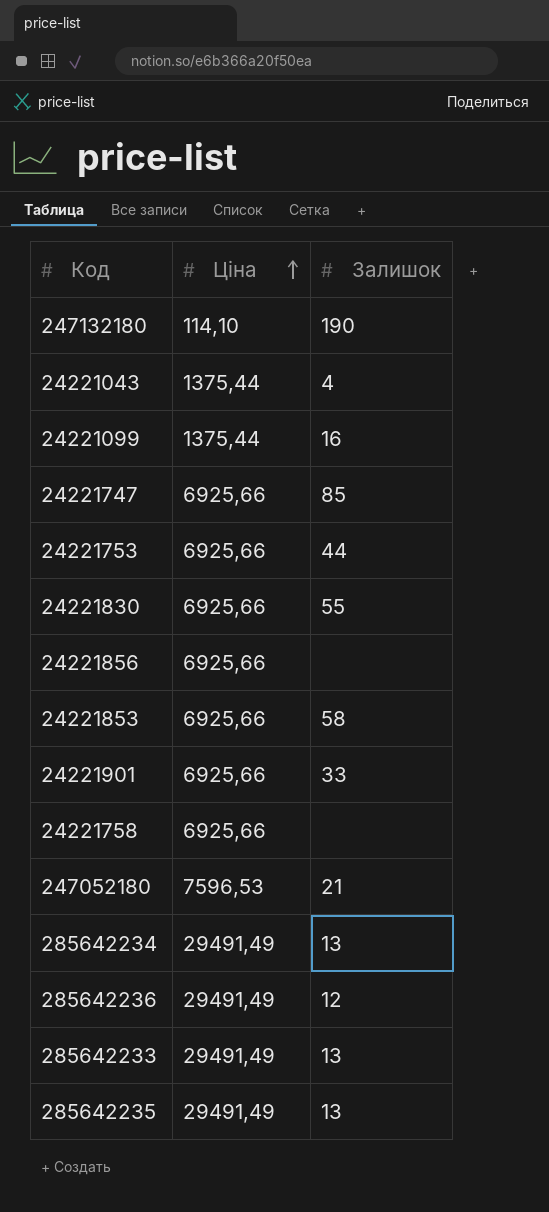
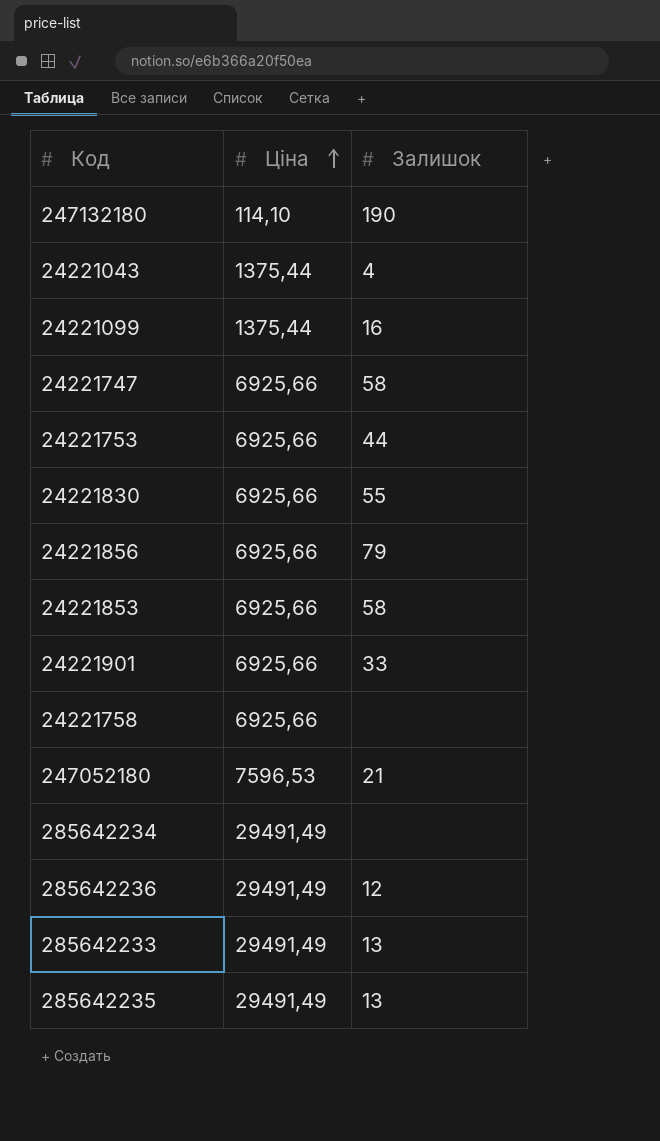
24221747 | Залишок: 85 -> 58
24221856 | Залишок: none -> 79
285642234 | Залишок: 13 -> none

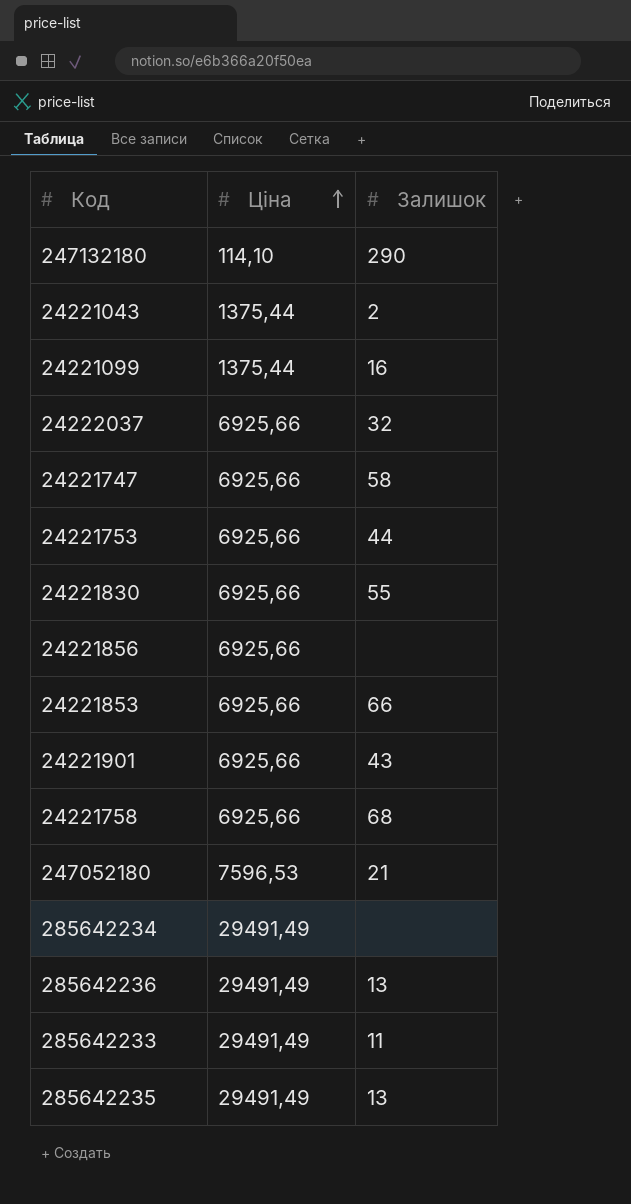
247132180 | Залишок: 190 -> 290
24221043 | Залишок: 4 -> 2
row 24222037: none -> 6925,66 | 32
24221856 | Залишок: 79 -> none
24221853 | Залишок: 58 -> 66
24221901 | Залишок: 33 -> 43
24221758 | Залишок: none -> 68
285642236 | Залишок: 12 -> 13
285642233 | Залишок: 13 -> 11

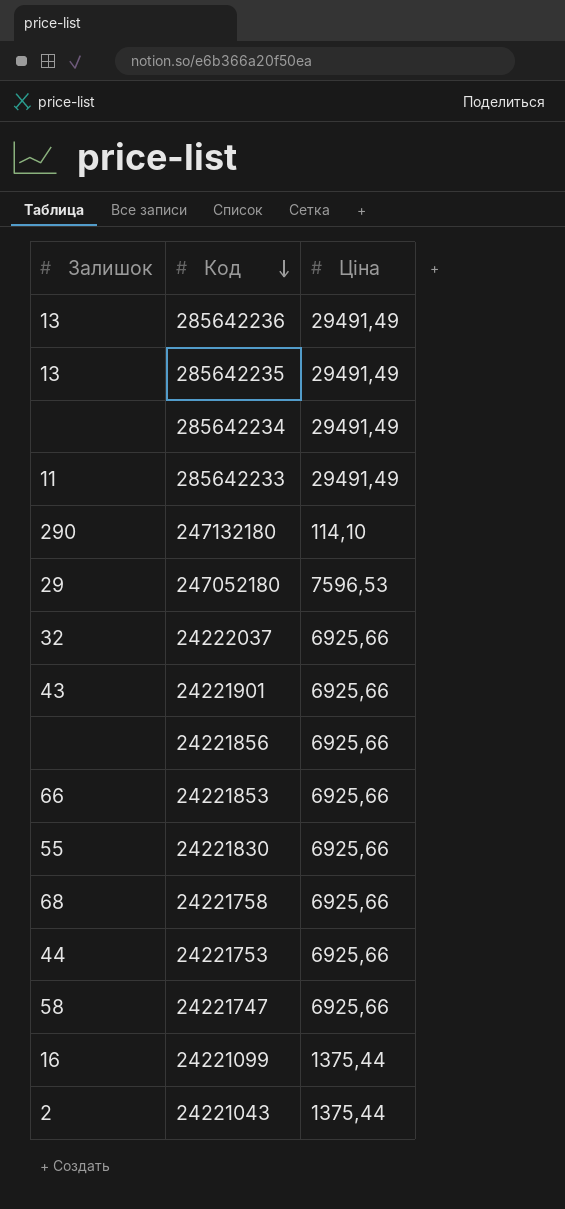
row order: Ціна ascending -> Код descending
column Залишок | position: 3 -> 1
247052180 | Залишок: 21 -> 29

